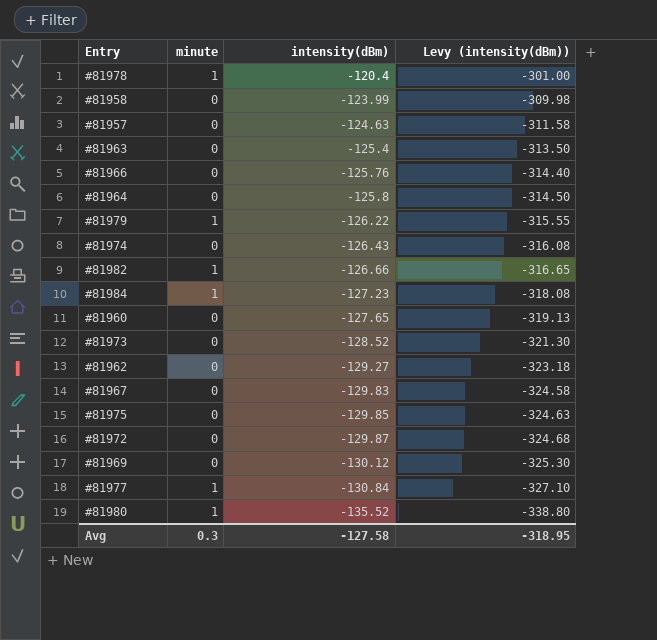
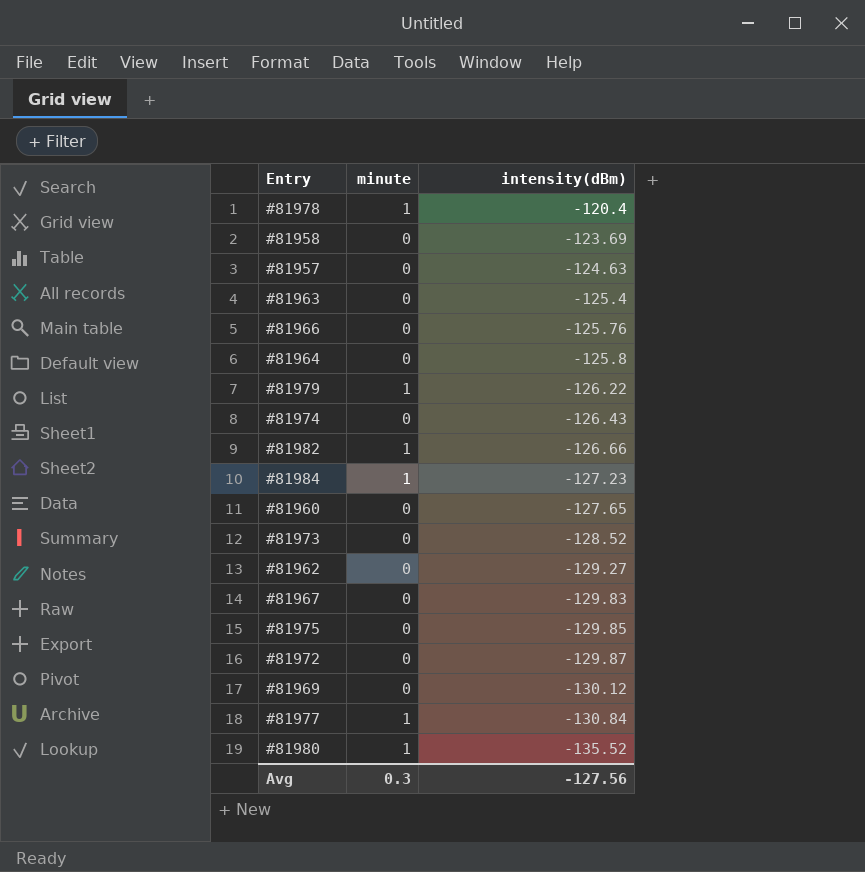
column Levy (intensity(dBm)) | formula: [intensity(dBm)] * 2.5 -> none
#81958 | intensity(dBm): -123.99 -> -123.69
Avg | intensity(dBm): -127.58 -> -127.56

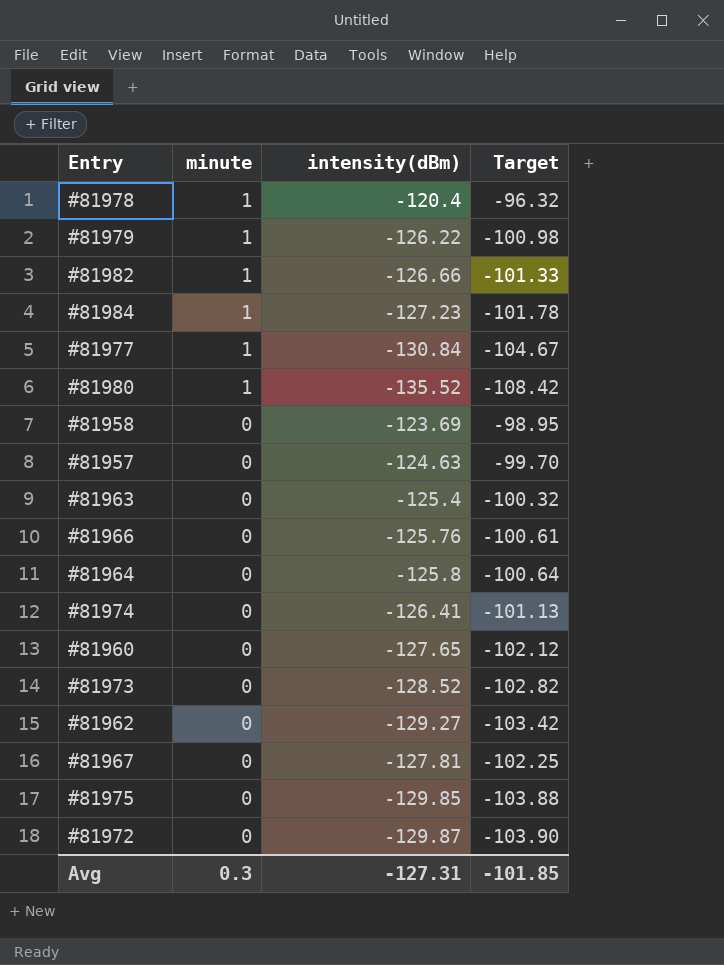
row order: intensity(dBm) descending -> minute descending
column Target | formula: none -> [intensity(dBm)] * 0.8
row #81969: 0 | -130.12 -> none
#81974 | intensity(dBm): -126.43 -> -126.41
#81967 | intensity(dBm): -129.83 -> -127.81
Avg | intensity(dBm): -127.56 -> -127.31

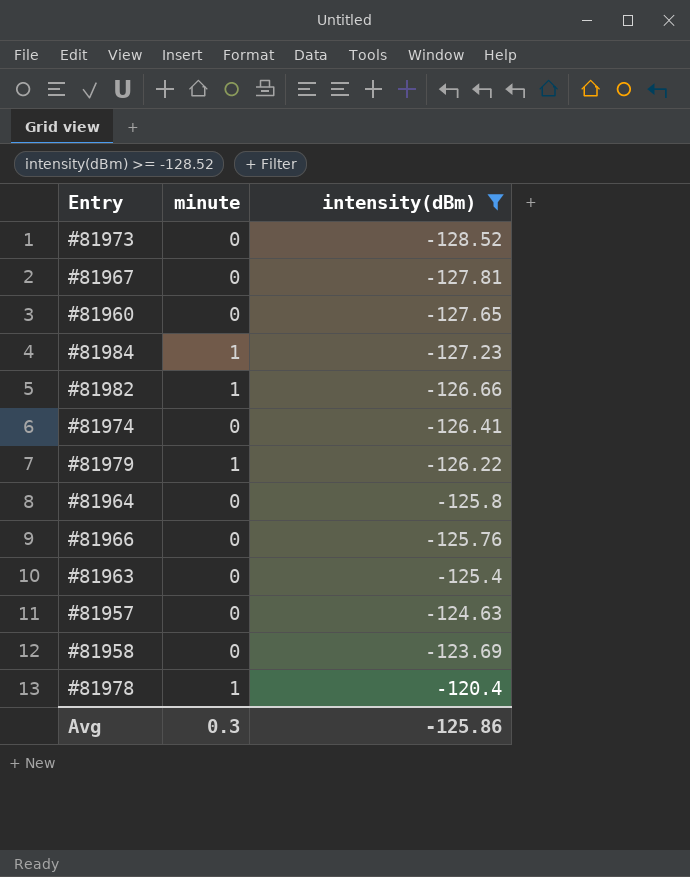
filter: none -> intensity(dBm) >= -128.52
row order: minute descending -> intensity(dBm) ascending
column Target | formula: [intensity(dBm)] * 0.8 -> none
Avg | intensity(dBm): -127.31 -> -125.86

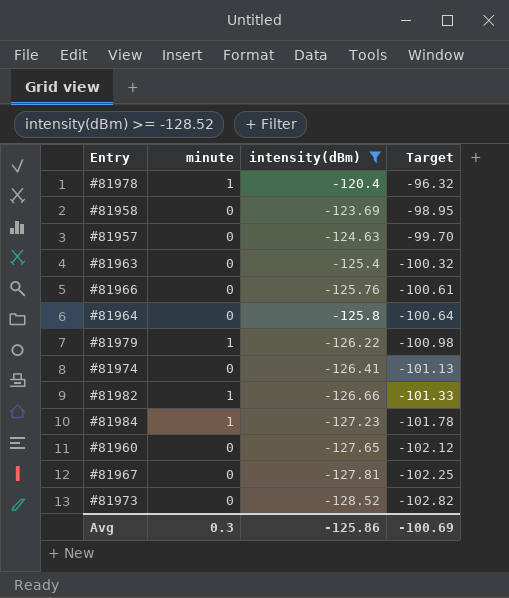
row order: intensity(dBm) ascending -> intensity(dBm) descending
column Target | formula: none -> [intensity(dBm)] * 0.8

